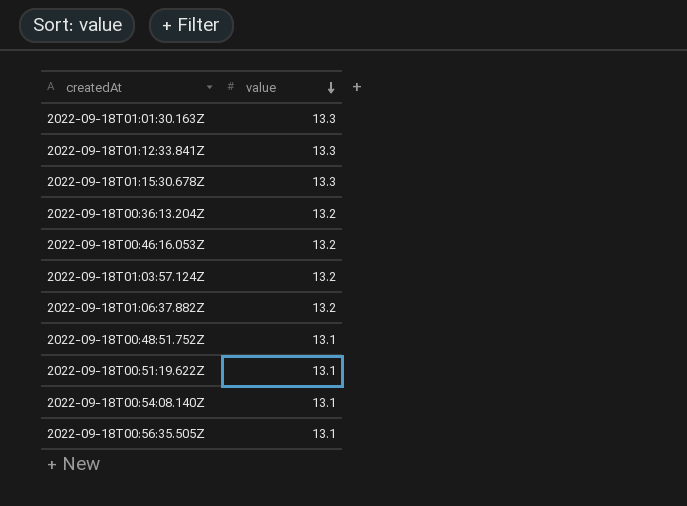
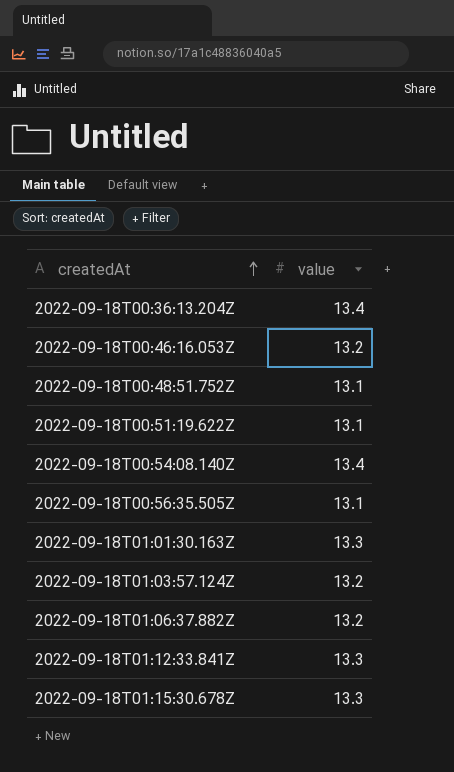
row order: value descending -> createdAt ascending
2022-09-18T00:36:13.204Z | value: 13.2 -> 13.4
2022-09-18T00:54:08.140Z | value: 13.1 -> 13.4

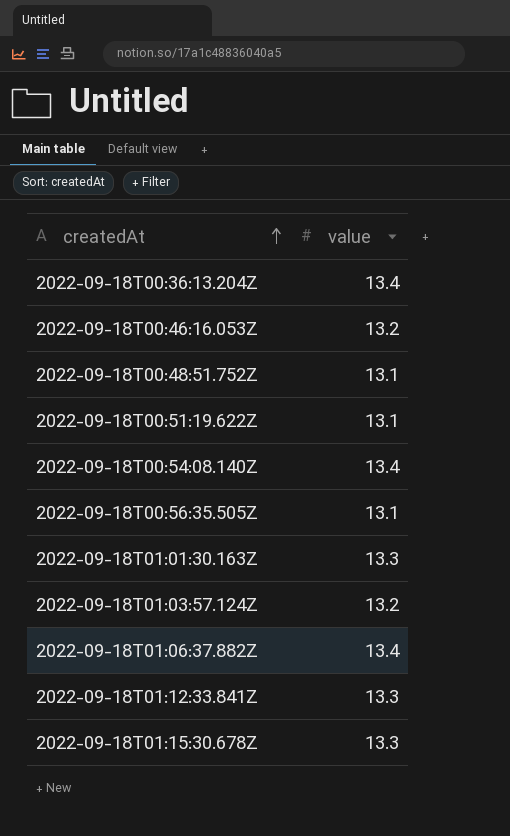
2022-09-18T01:06:37.882Z | value: 13.2 -> 13.4

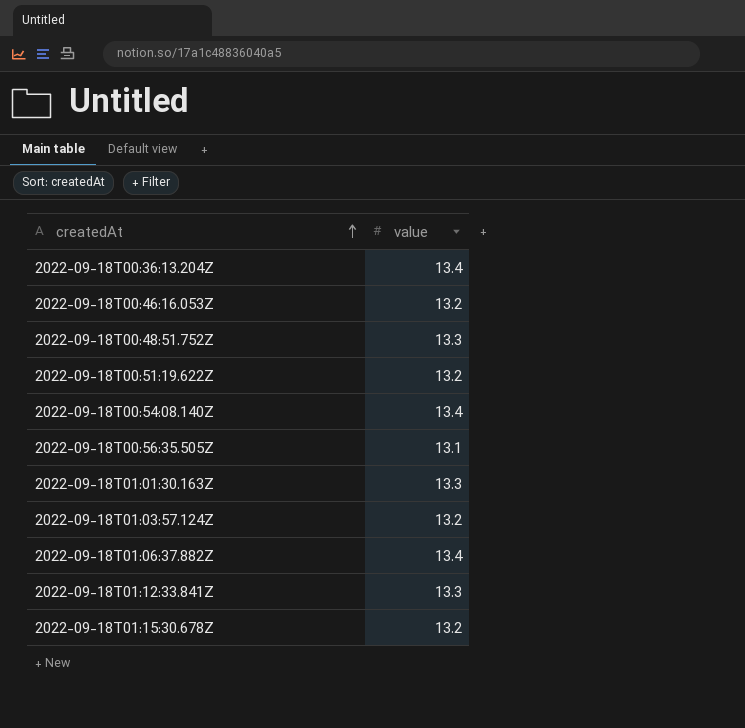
2022-09-18T00:48:51.752Z | value: 13.1 -> 13.3
2022-09-18T00:51:19.622Z | value: 13.1 -> 13.2
2022-09-18T01:15:30.678Z | value: 13.3 -> 13.2

